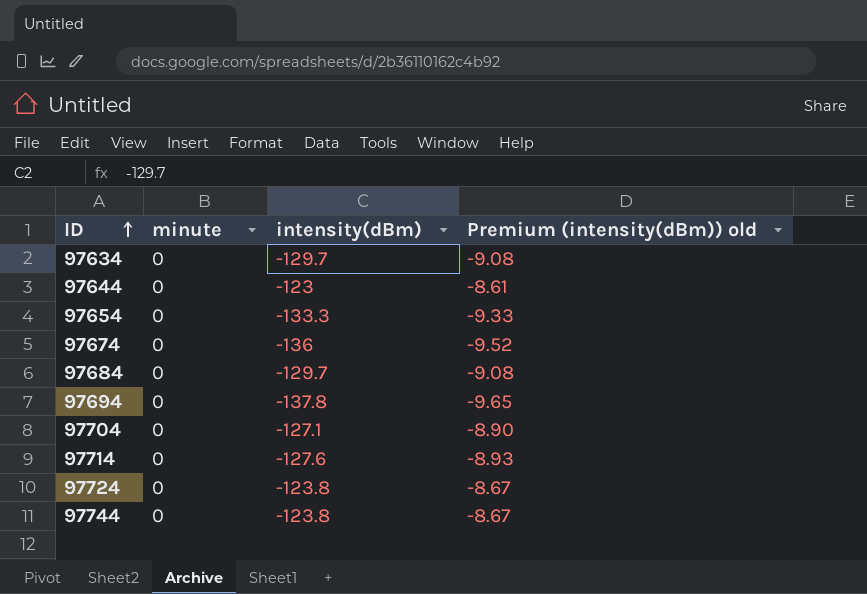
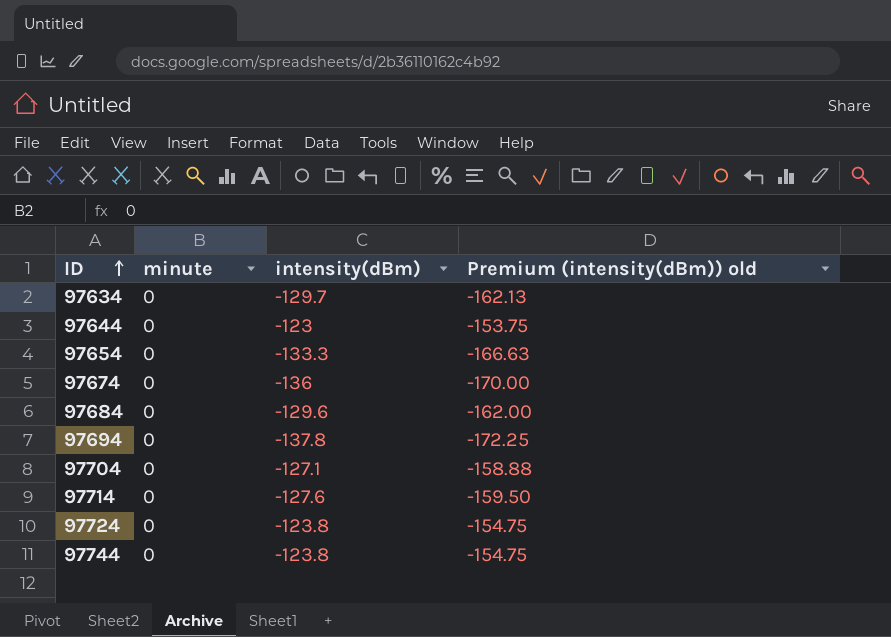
column Premium (intensity(dBm)) old | formula: [intensity(dBm)] * 0.07 -> [intensity(dBm)] * 1.25
97684 | intensity(dBm): -129.7 -> -129.6

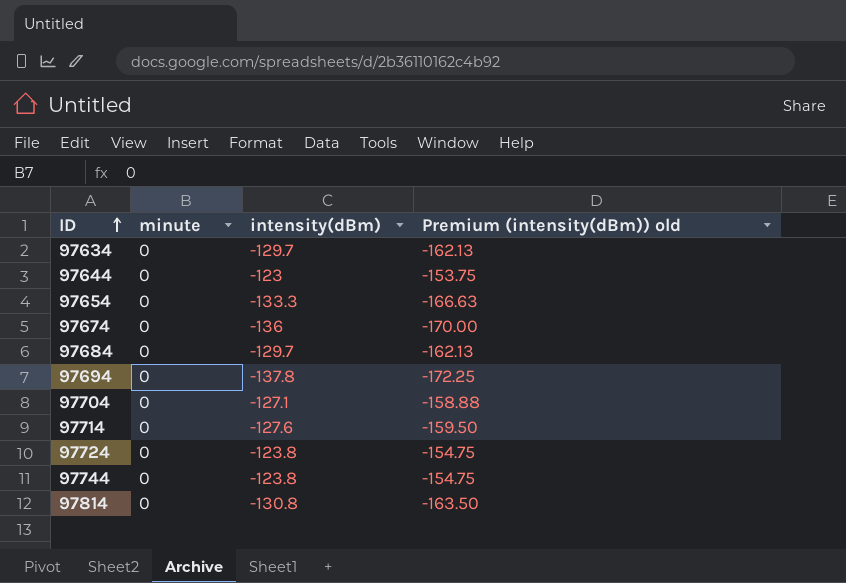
97684 | intensity(dBm): -129.6 -> -129.7
97684 | Premium (intensity(dBm)) old: -162.00 -> -162.13
row 97814: none -> 0 | -130.8 | -163.50

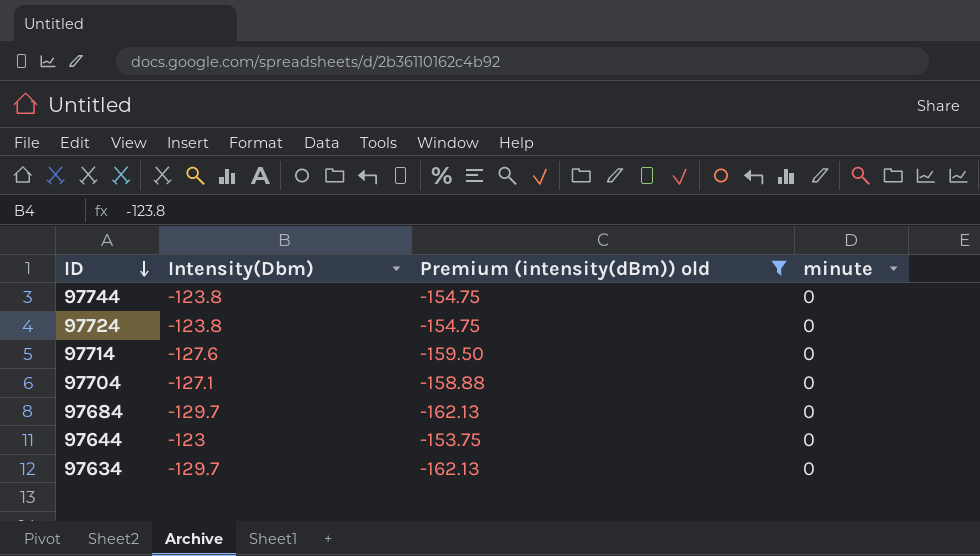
filter: none -> Premium (intensity(dBm)) old >= -162.13
row order: ID ascending -> ID descending
column name: intensity(dBm) -> Intensity(Dbm)
column minute | position: 2 -> 4

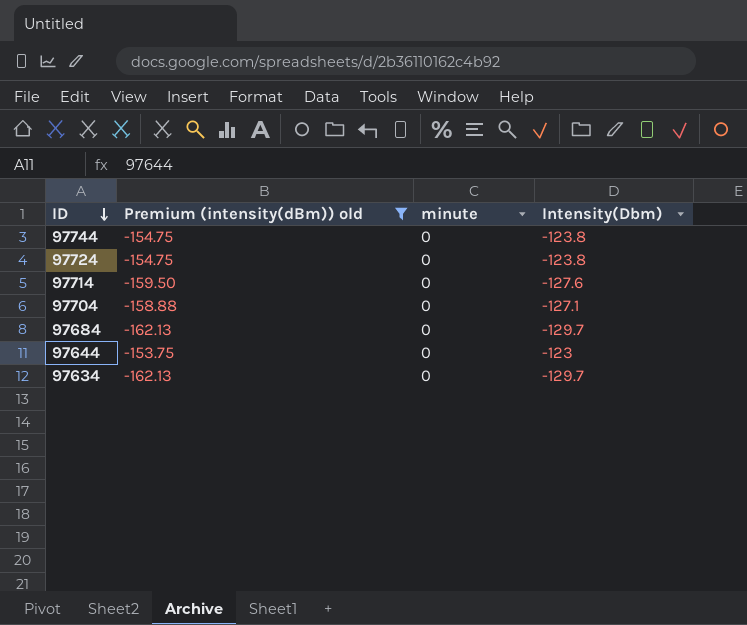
column Intensity(Dbm) | position: 2 -> 4

